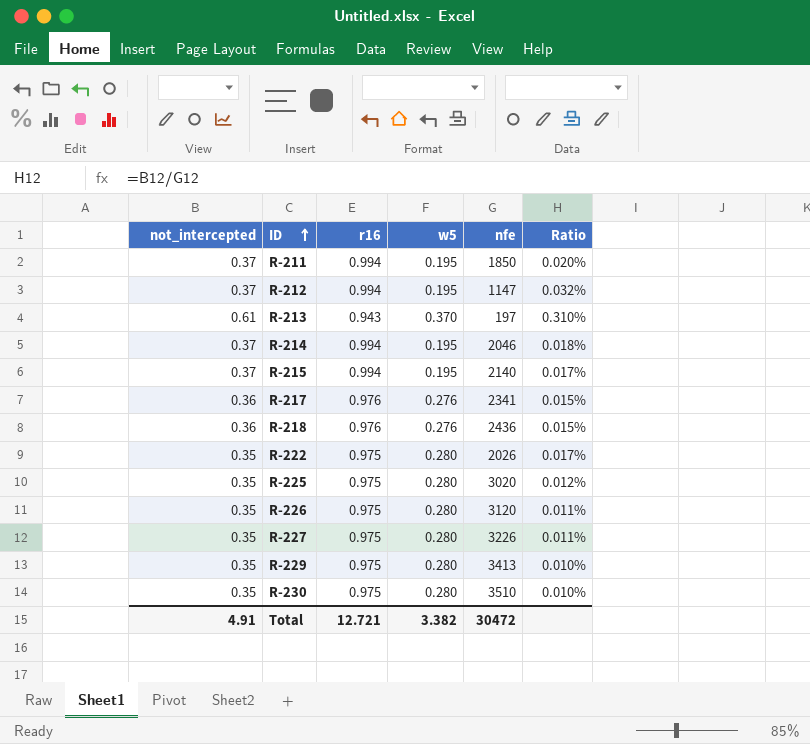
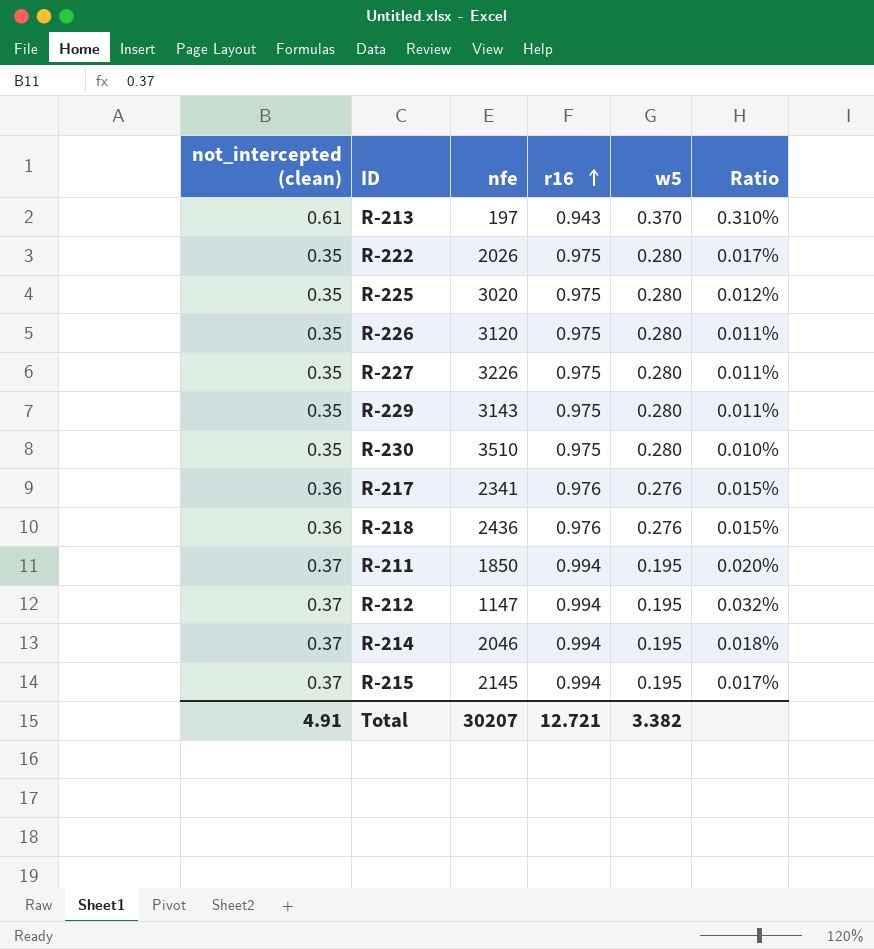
row order: ID ascending -> r16 ascending
column name: not_intercepted -> not_intercepted (clean)
column nfe | position: 5 -> 3
R-229 | nfe: 3413 -> 3143
R-229 | Ratio: 0.010% -> 0.011%
R-215 | nfe: 2140 -> 2145
Total | nfe: 30472 -> 30207

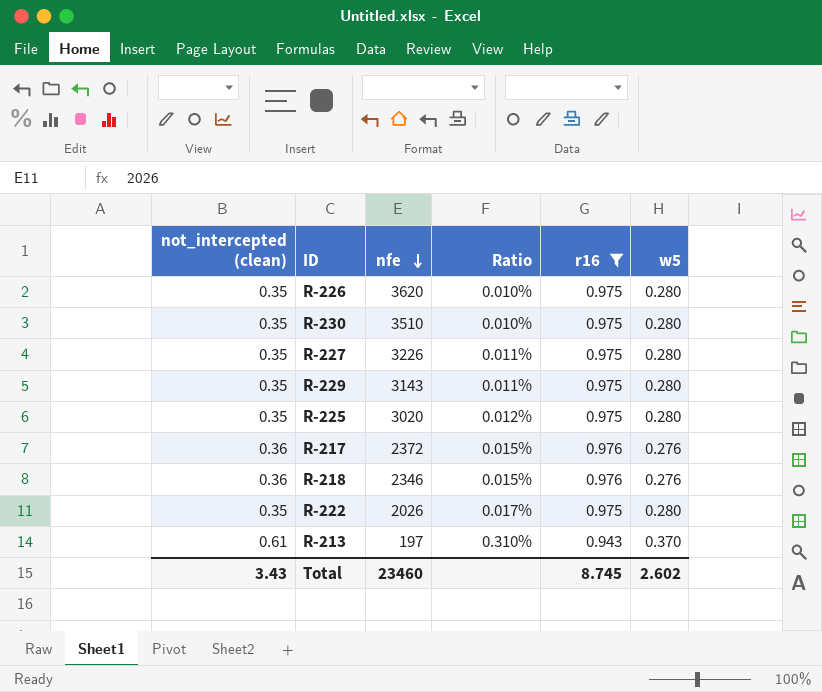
filter: none -> r16 != 0.994
row order: r16 ascending -> nfe descending
column Ratio | position: 6 -> 4
R-226 | nfe: 3120 -> 3620
R-226 | Ratio: 0.011% -> 0.010%
R-217 | nfe: 2341 -> 2372
R-218 | nfe: 2436 -> 2346
Total | not_intercepted (clean): 4.91 -> 3.43
Total | nfe: 30207 -> 23460
Total | r16: 12.721 -> 8.745
Total | w5: 3.382 -> 2.602

